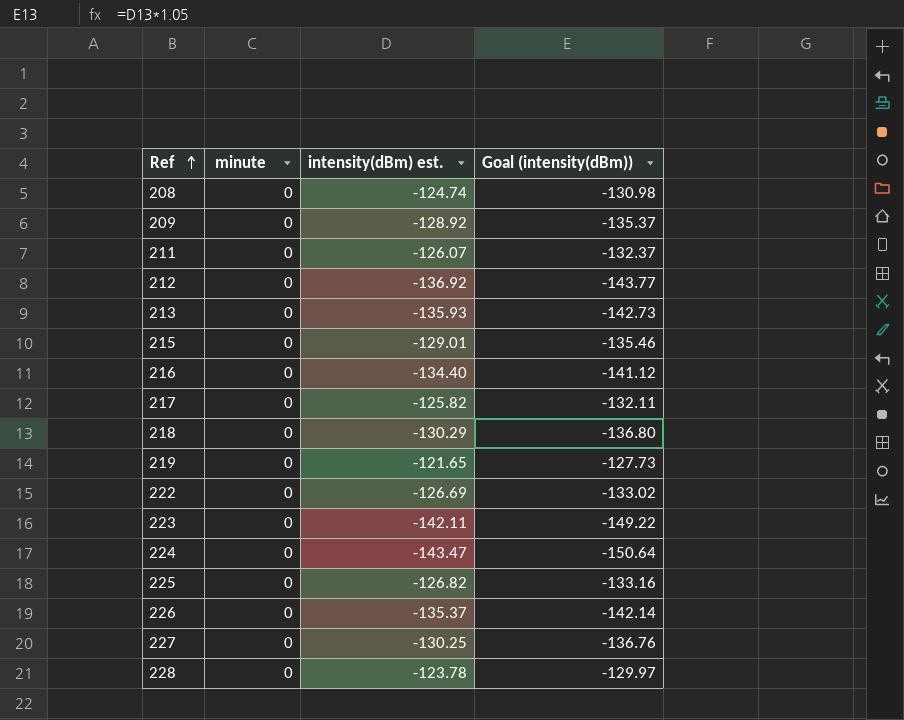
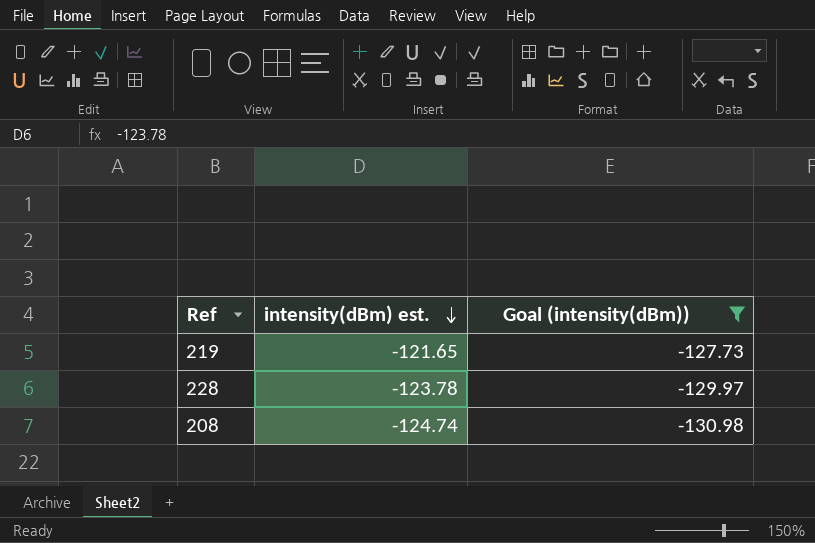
filter: none -> Goal (intensity(dBm)) >= -130.98
row order: Ref ascending -> intensity(dBm) est. descending
column minute | position: 2 -> none

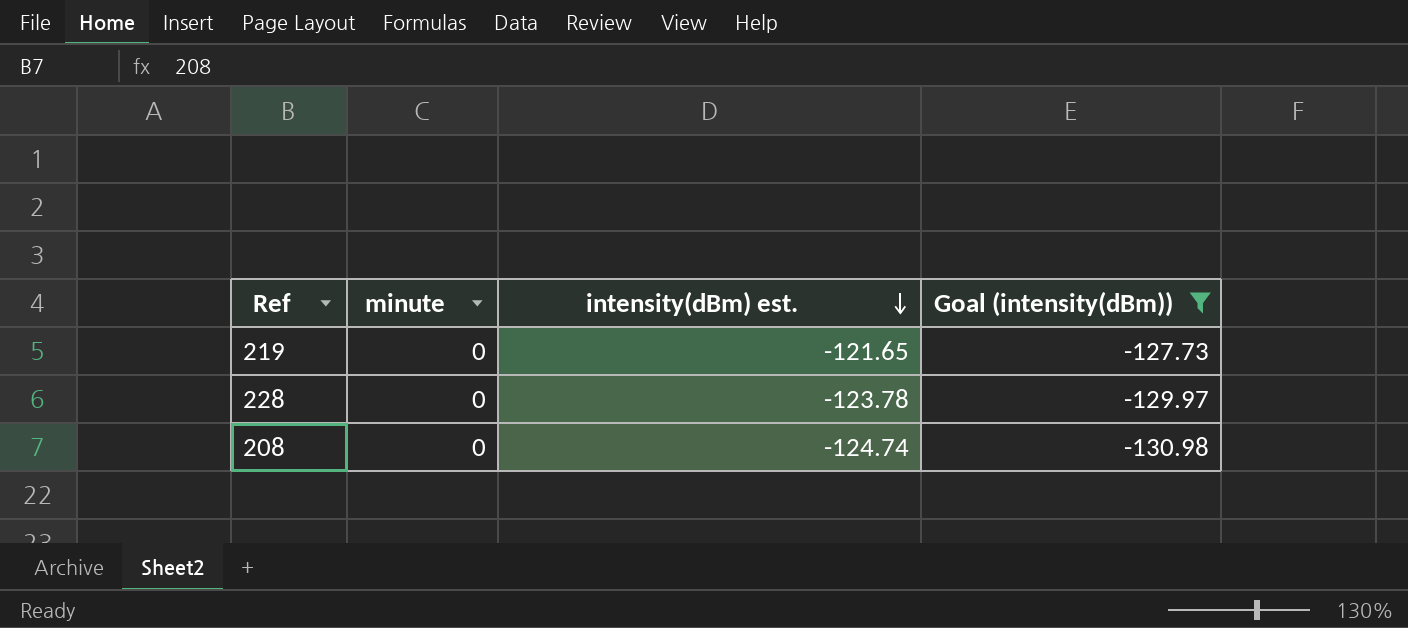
column minute | position: none -> 2

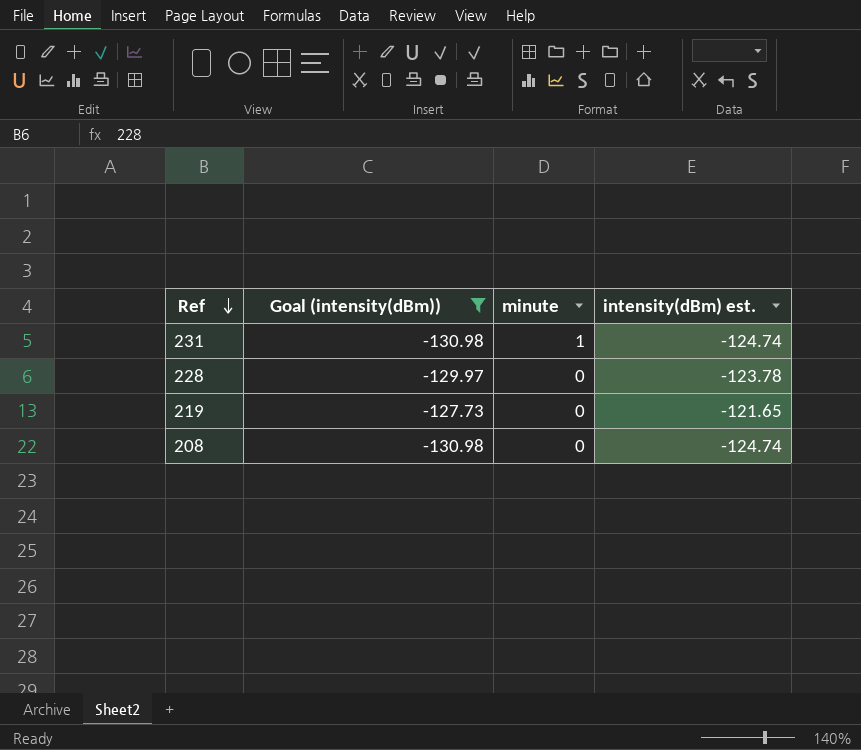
row order: intensity(dBm) est. descending -> Ref descending
column Goal (intensity(dBm)) | position: 4 -> 2
row 231: none -> -130.98 | 1 | -124.74

